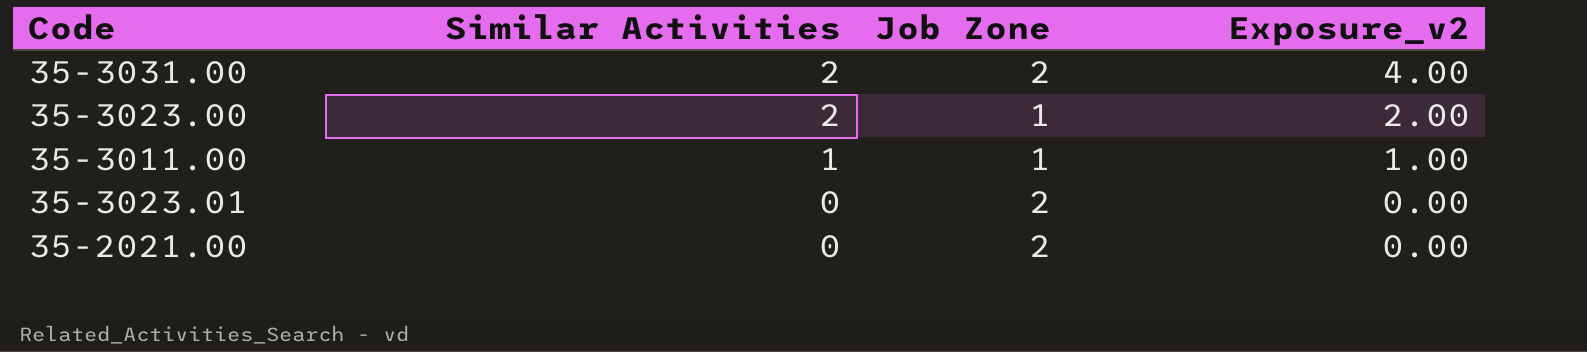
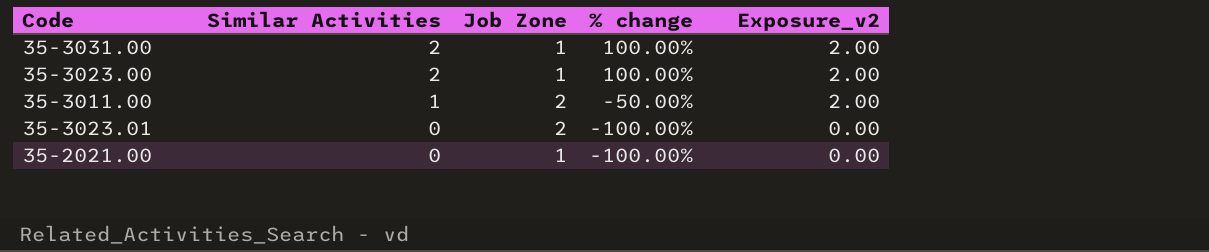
column % change | formula: none -> ([Similar Activities] - [Job Zone]) / [Job Zone]
35-3031.00 | Job Zone: 2 -> 1
35-3031.00 | Exposure_v2: 4.00 -> 2.00
35-3011.00 | Job Zone: 1 -> 2
35-3011.00 | Exposure_v2: 1.00 -> 2.00
35-2021.00 | Job Zone: 2 -> 1

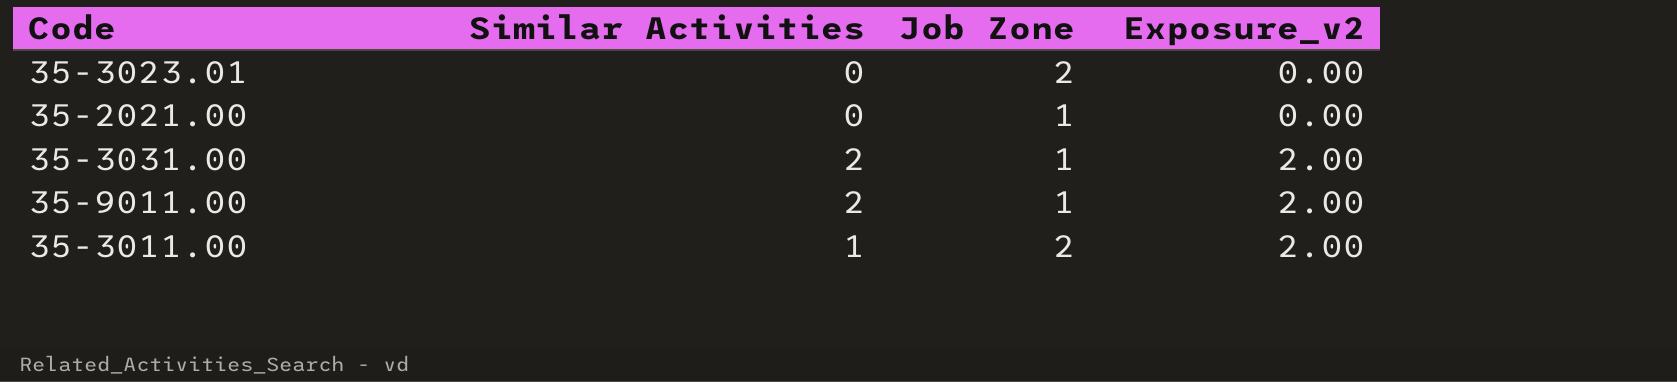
row order: Similar Activities descending -> Exposure_v2 ascending
column % change | formula: ([Similar Activities] - [Job Zone]) / [Job Zone] -> none
row 35-3023.00: 2 | 1 | 100.00% | 2.00 -> none
row 35-9011.00: none -> 2 | 1 | 2.00

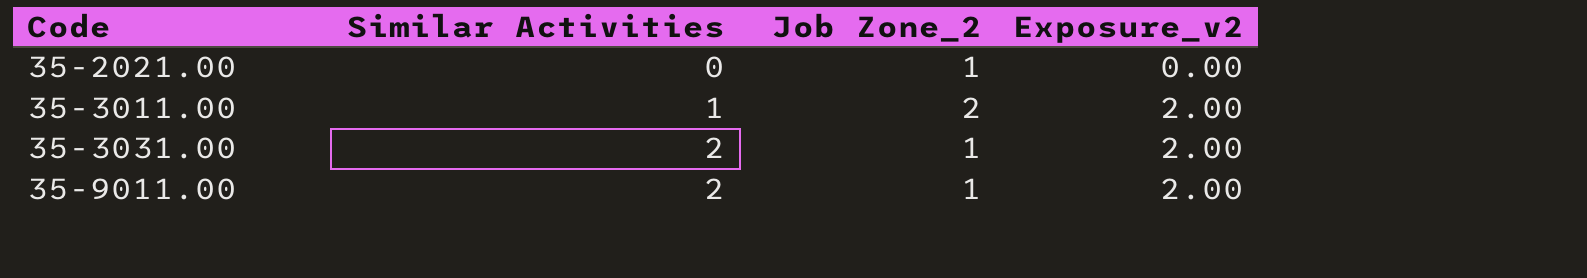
row order: Exposure_v2 ascending -> Code ascending
column name: Job Zone -> Job Zone_2
row 35-3023.01: 0 | 2 | 0.00 -> none

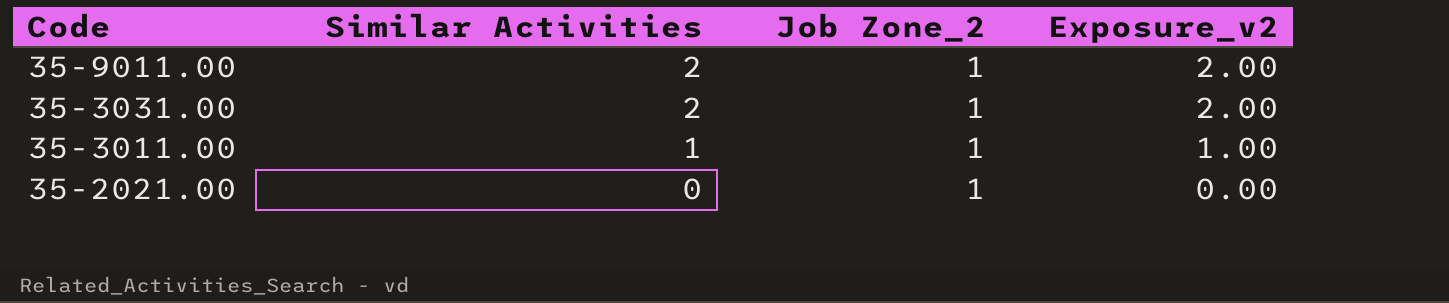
row order: Code ascending -> Code descending
35-3011.00 | Job Zone_2: 2 -> 1
35-3011.00 | Exposure_v2: 2.00 -> 1.00

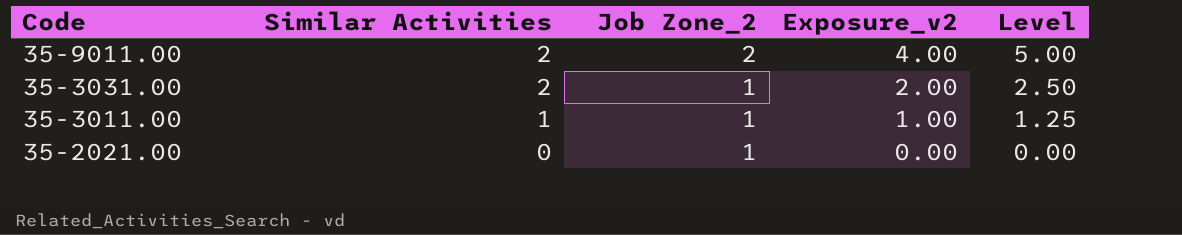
column Level | formula: none -> [Exposure_v2] * 1.25
35-9011.00 | Job Zone_2: 1 -> 2
35-9011.00 | Exposure_v2: 2.00 -> 4.00

